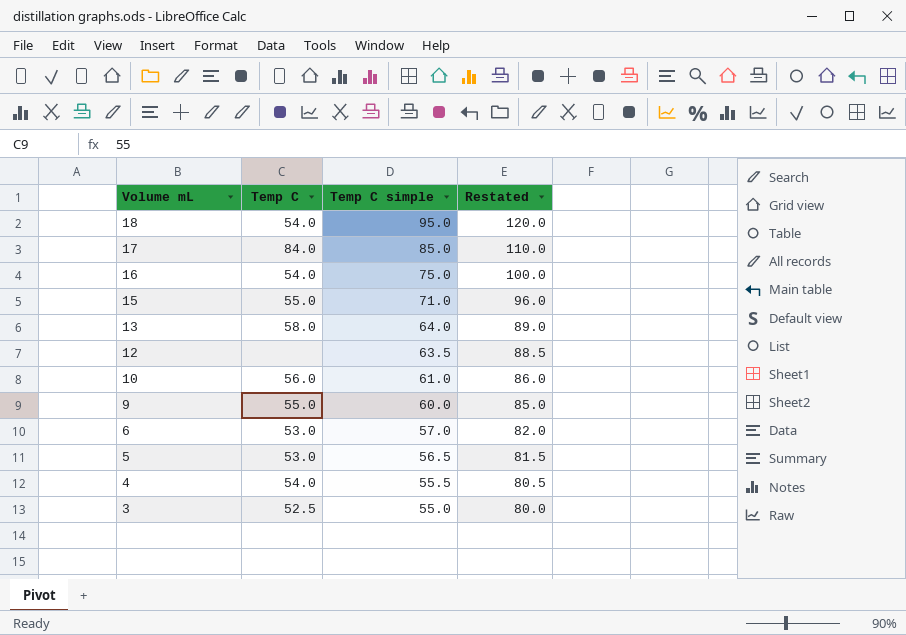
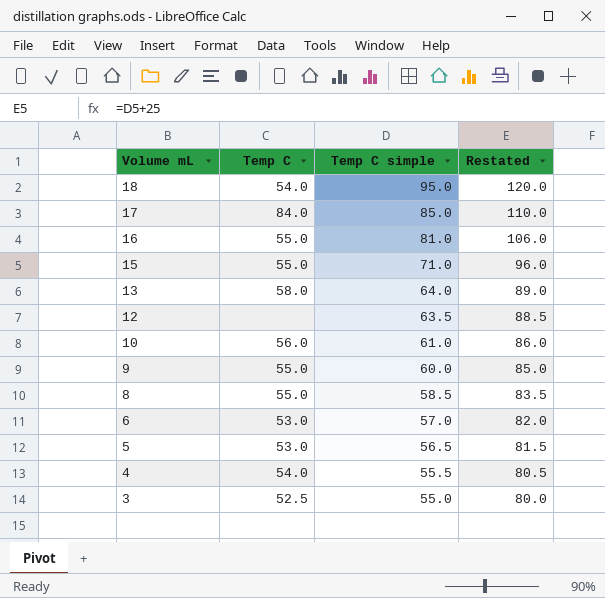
16 | Temp C: 54.0 -> 55.0
16 | Temp C simple: 75.0 -> 81.0
16 | Restated: 100.0 -> 106.0
row 8: none -> 55.0 | 58.5 | 83.5

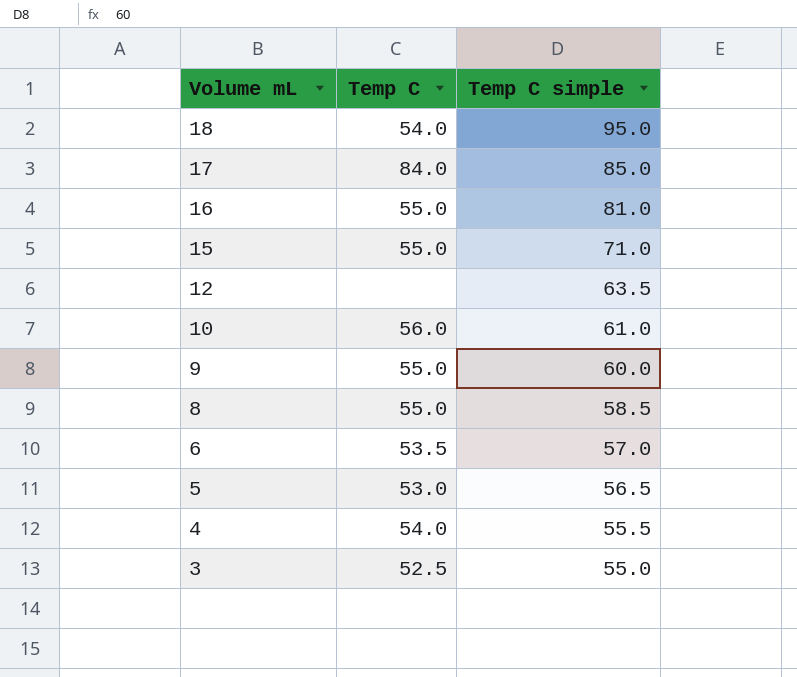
column Restated | formula: [Temp C simple] + 25 -> none
row 13: 58.0 | 64.0 | 89.0 -> none
6 | Temp C: 53.0 -> 53.5

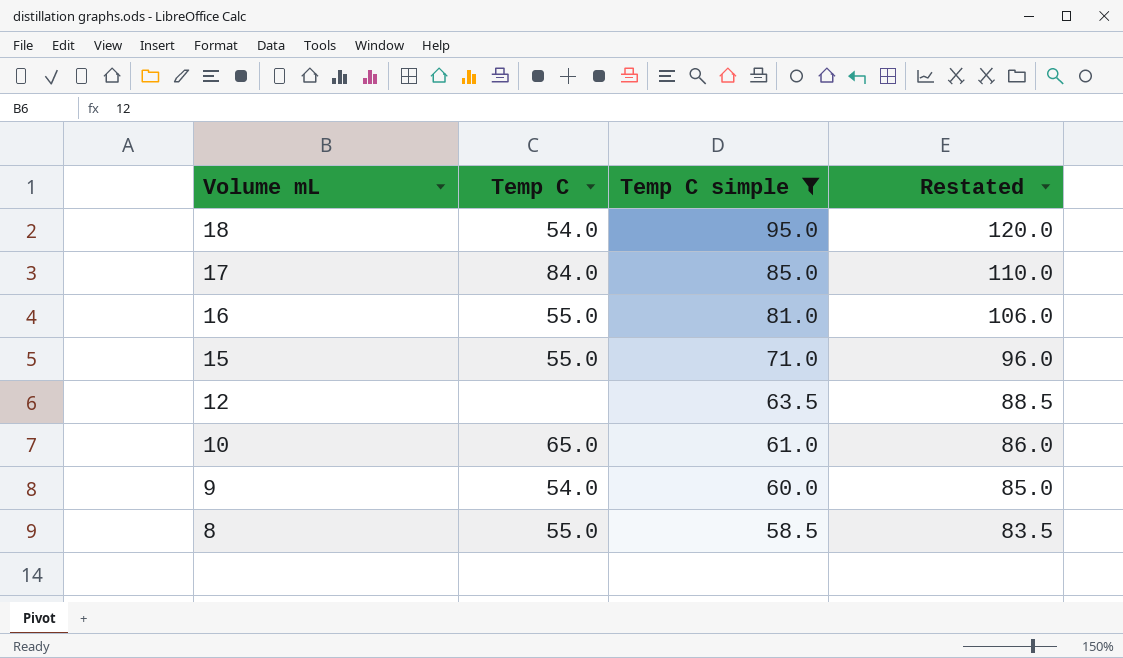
filter: none -> Temp C simple >= 58.5
column Restated | formula: none -> [Temp C simple] + 25
10 | Temp C: 56.0 -> 65.0
9 | Temp C: 55.0 -> 54.0

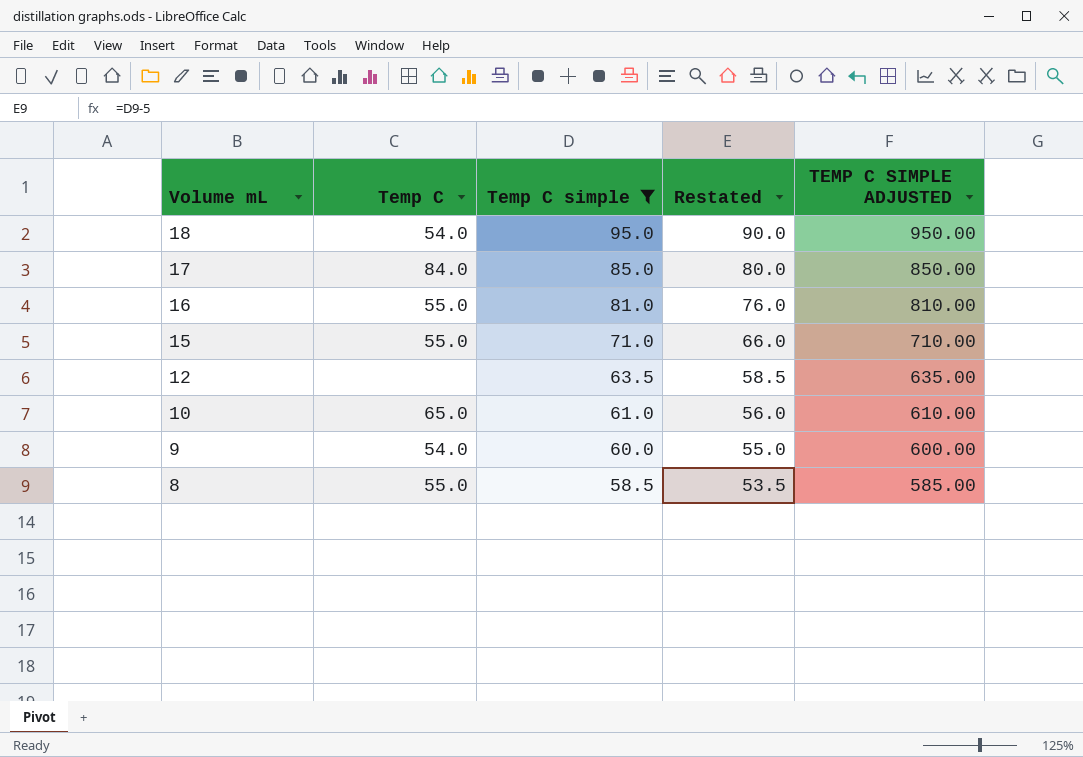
column Restated | formula: [Temp C simple] + 25 -> [Temp C simple] - 5
column TEMP C SIMPLE ADJUSTED | formula: none -> [Temp C simple] * 10

